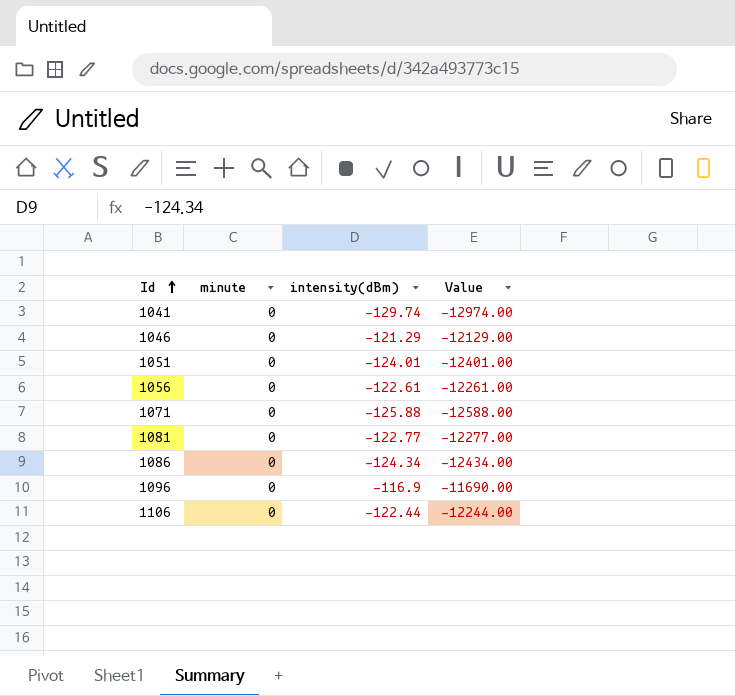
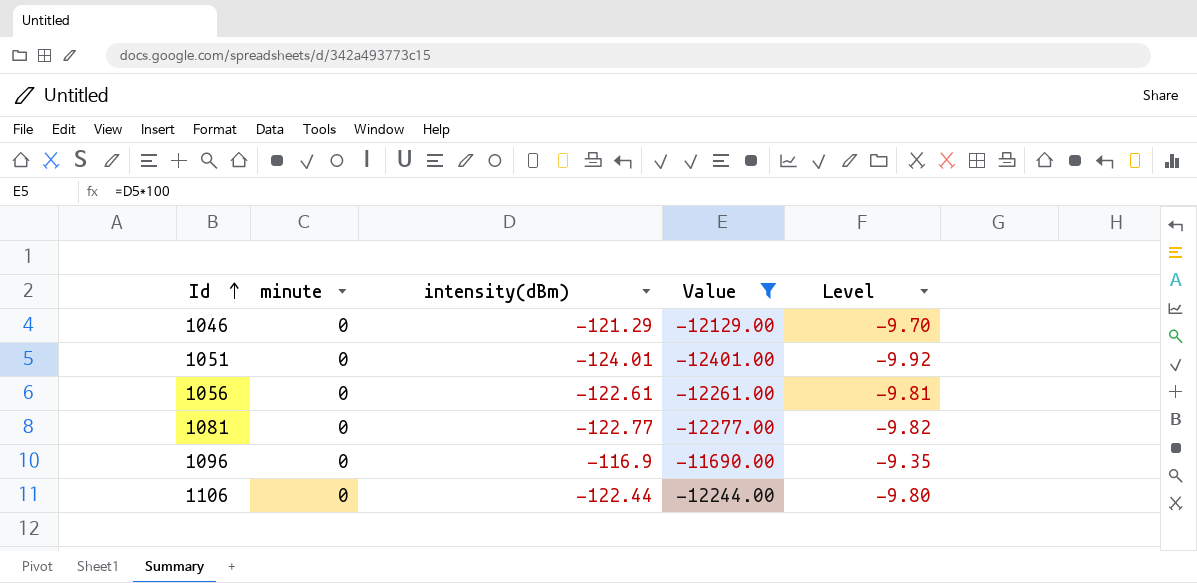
filter: none -> Value >= -12401.00
column Level | formula: none -> [intensity(dBm)] * 0.08

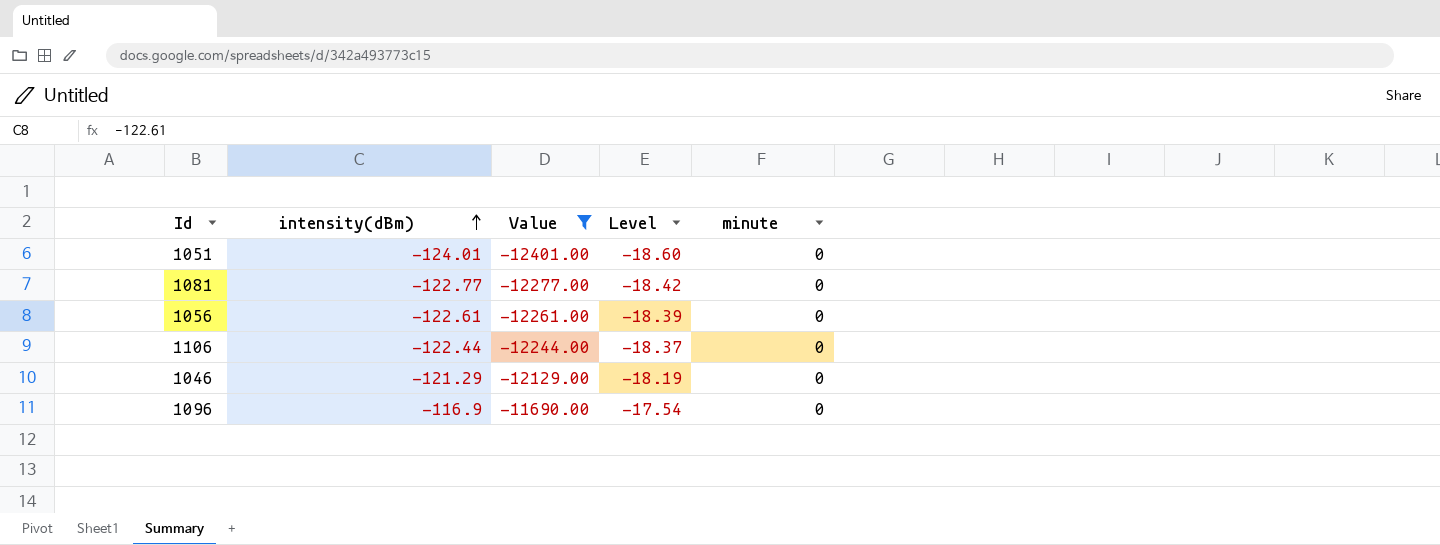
row order: Id ascending -> intensity(dBm) ascending
column Level | formula: [intensity(dBm)] * 0.08 -> [intensity(dBm)] * 0.15
column minute | position: 2 -> 5

